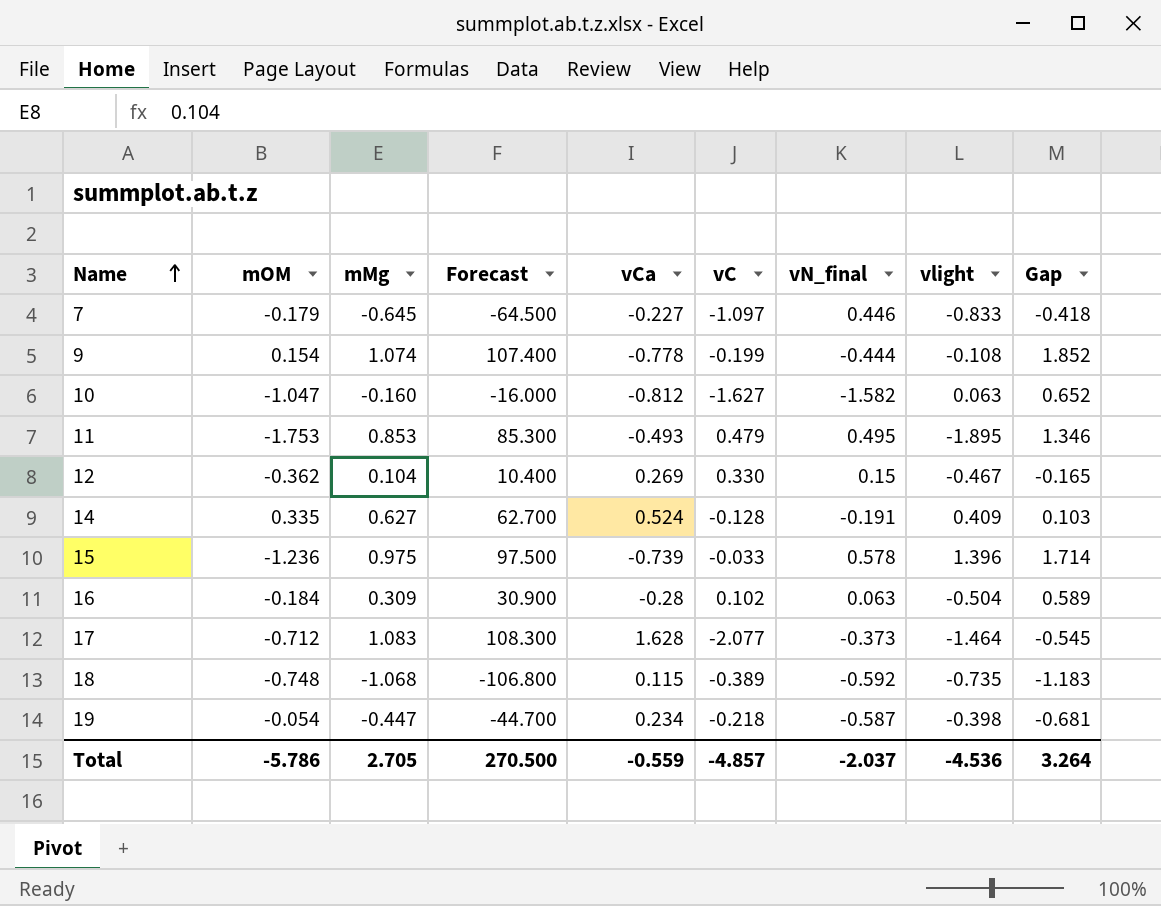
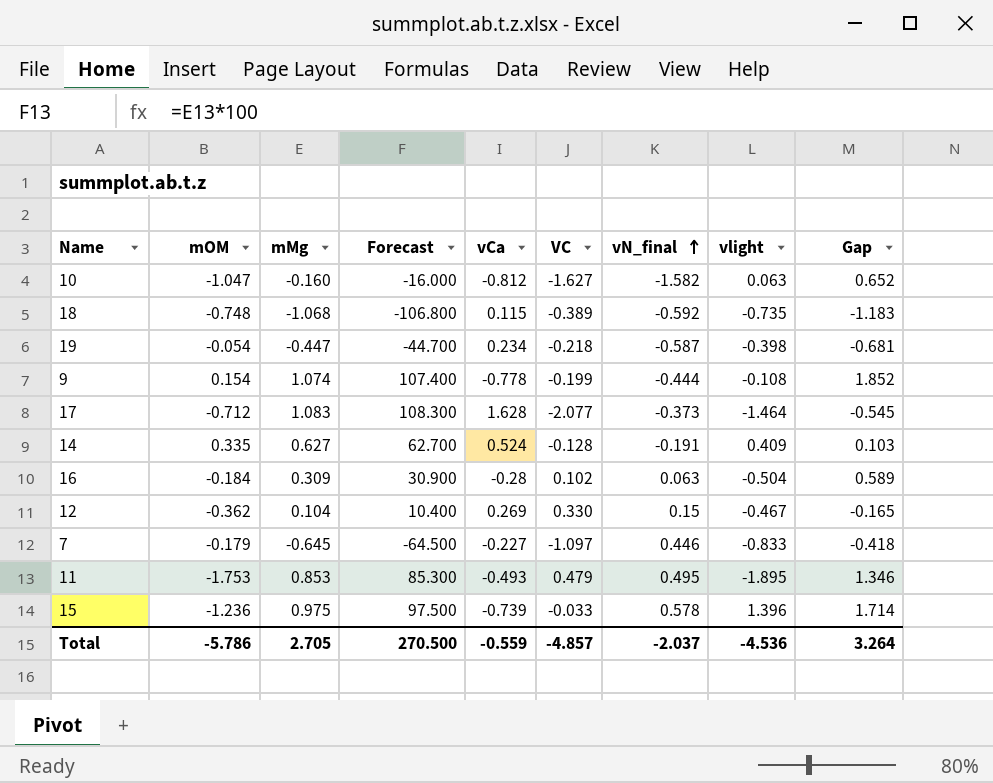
row order: Name ascending -> vN_final ascending
column name: vC -> VC

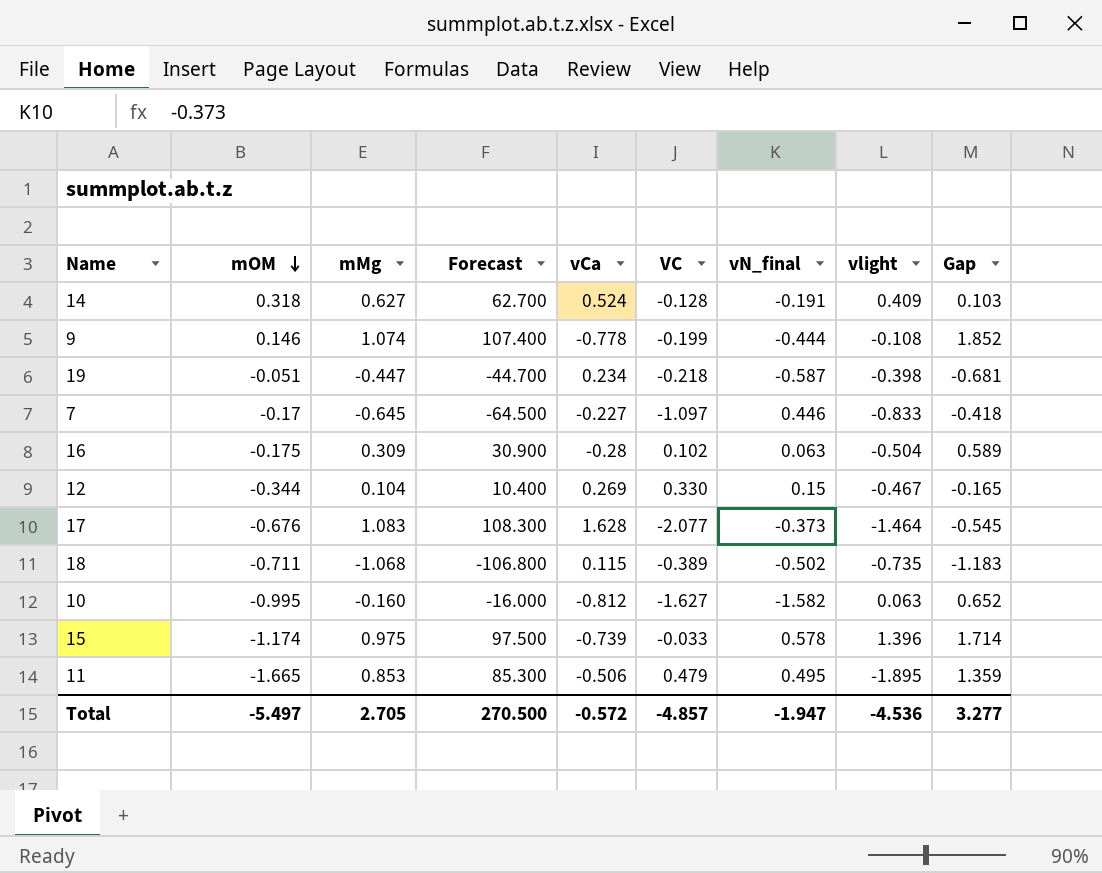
row order: vN_final ascending -> mOM descending
14 | mOM: 0.335 -> 0.318
9 | mOM: 0.154 -> 0.146
19 | mOM: -0.054 -> -0.051
7 | mOM: -0.179 -> -0.17
16 | mOM: -0.184 -> -0.175
12 | mOM: -0.362 -> -0.344
17 | mOM: -0.712 -> -0.676
18 | mOM: -0.748 -> -0.711
18 | vN_final: -0.592 -> -0.502
10 | mOM: -1.047 -> -0.995
15 | mOM: -1.236 -> -1.174
11 | mOM: -1.753 -> -1.665
11 | vCa: -0.493 -> -0.506
11 | Gap: 1.346 -> 1.359
Total | mOM: -5.786 -> -5.497
Total | vCa: -0.559 -> -0.572
Total | vN_final: -2.037 -> -1.947
Total | Gap: 3.264 -> 3.277

